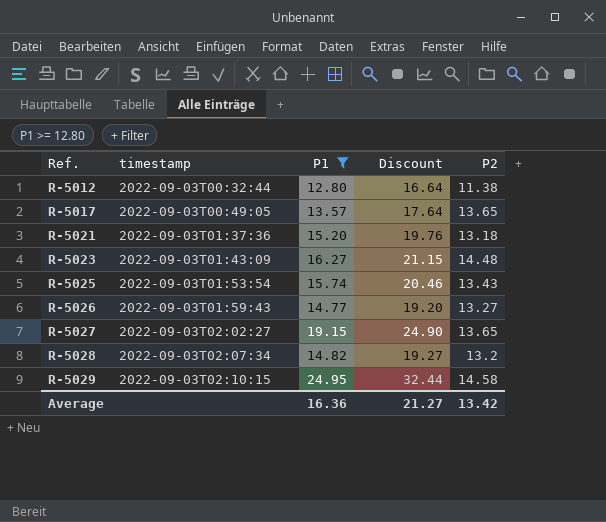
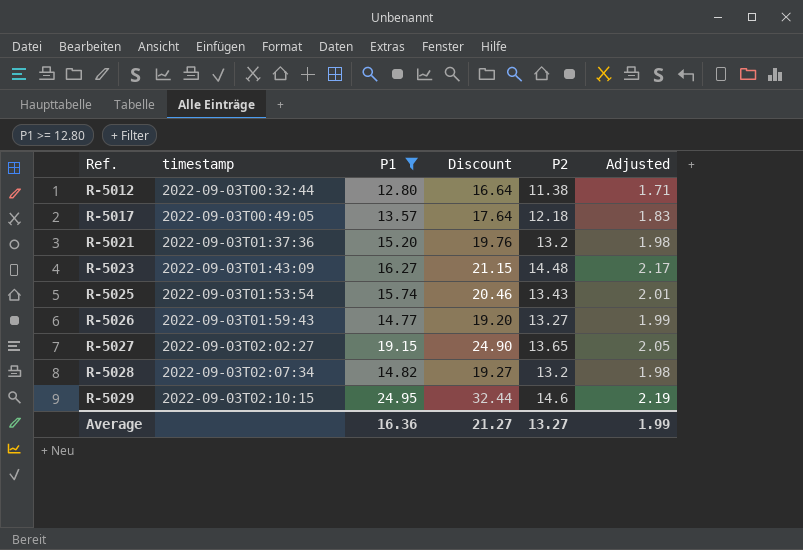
column Adjusted | formula: none -> [P2] * 0.15
R-5017 | P2: 13.65 -> 12.18
R-5021 | P2: 13.18 -> 13.2
R-5029 | P2: 14.58 -> 14.6
Average | P2: 13.42 -> 13.27

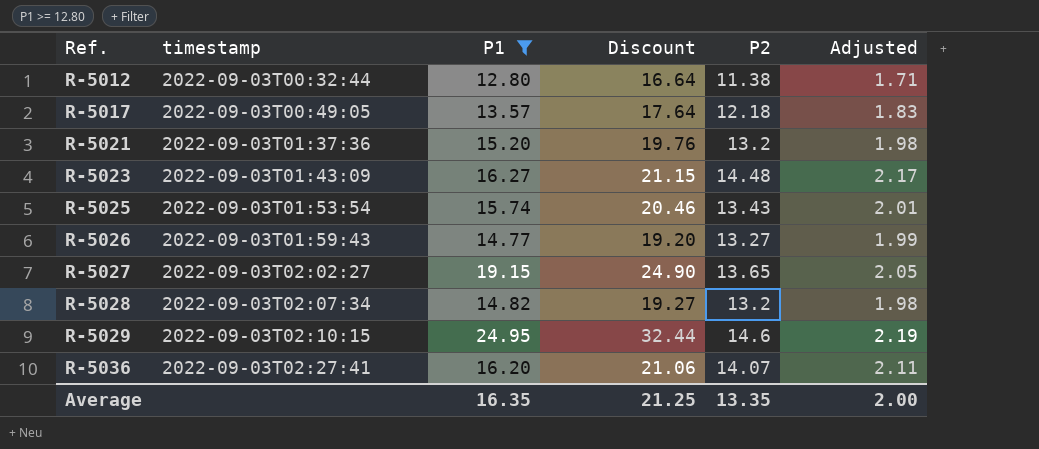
row R-5036: none -> 2022-09-03T02:27:41 | 16.20 | 21.06 | 14.07 | 2.11
Average | P1: 16.36 -> 16.35
Average | Discount: 21.27 -> 21.25
Average | P2: 13.27 -> 13.35
Average | Adjusted: 1.99 -> 2.00

